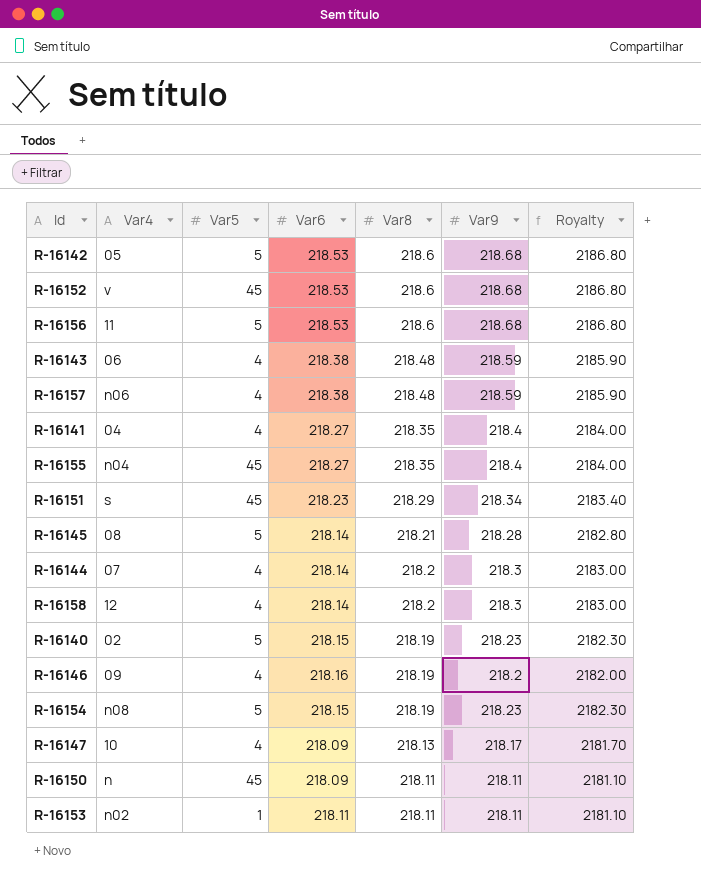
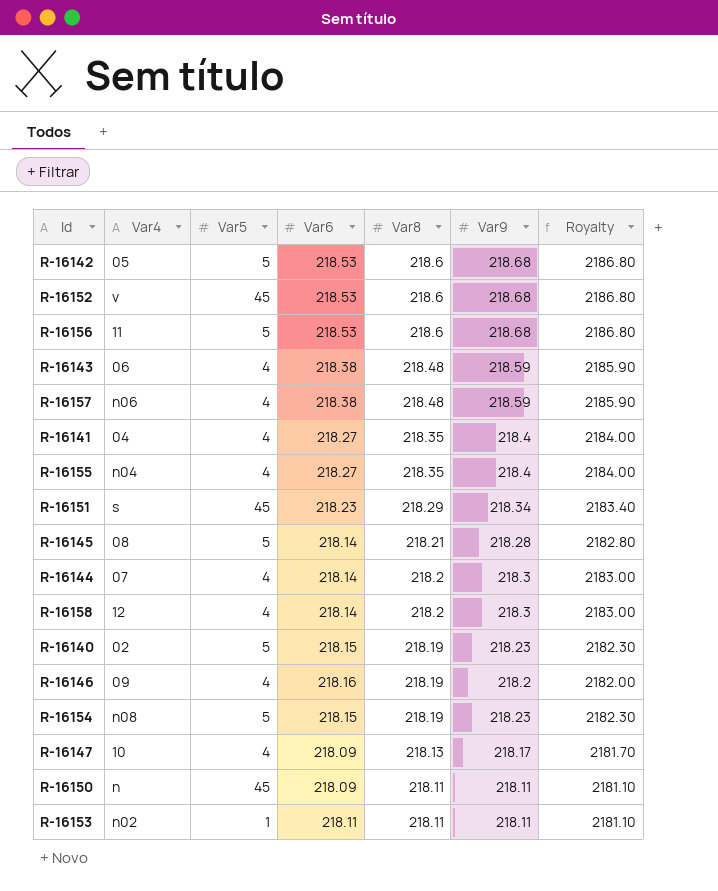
R-16155 | Var5: 45 -> 4

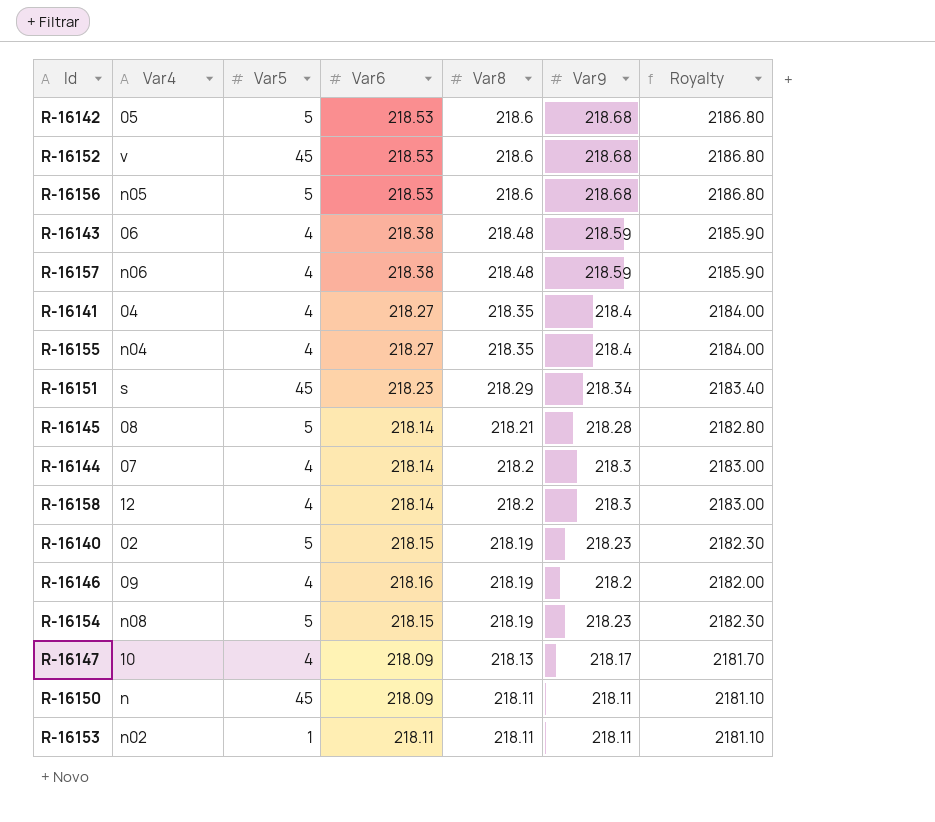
R-16156 | Var4: 11 -> n05

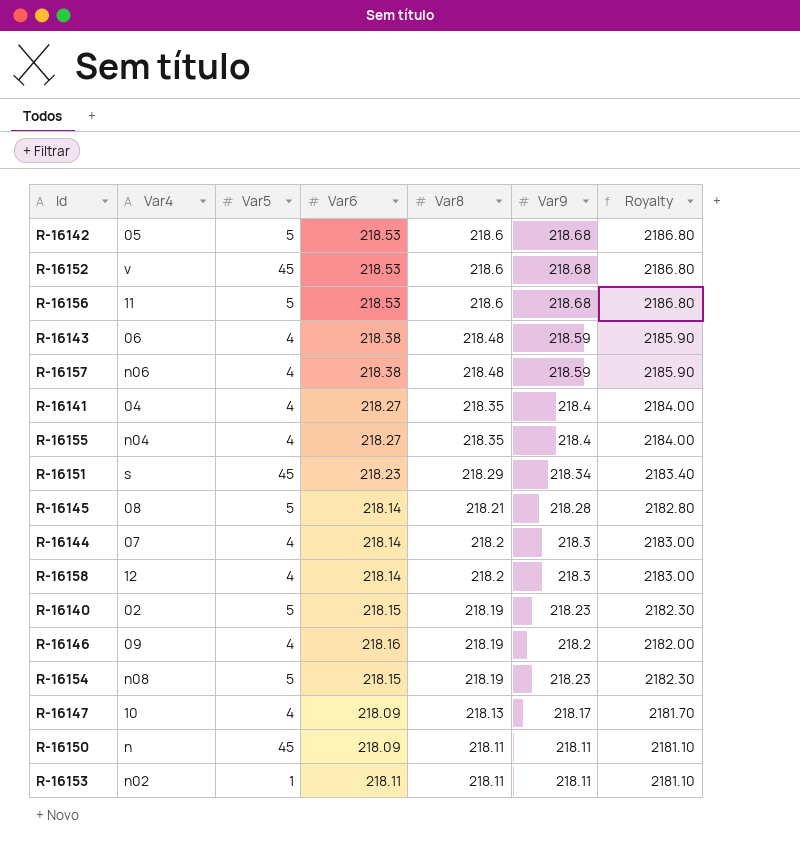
R-16156 | Var4: n05 -> 11

